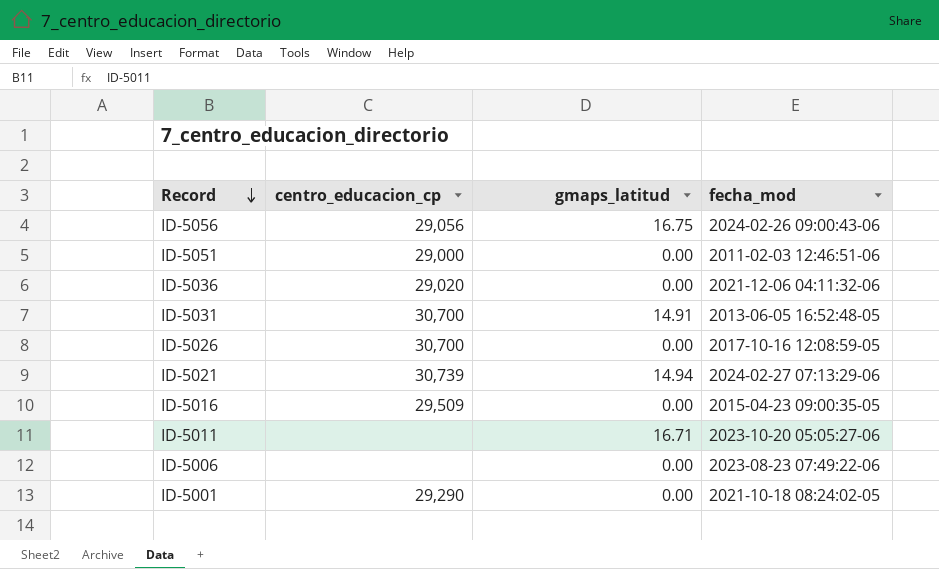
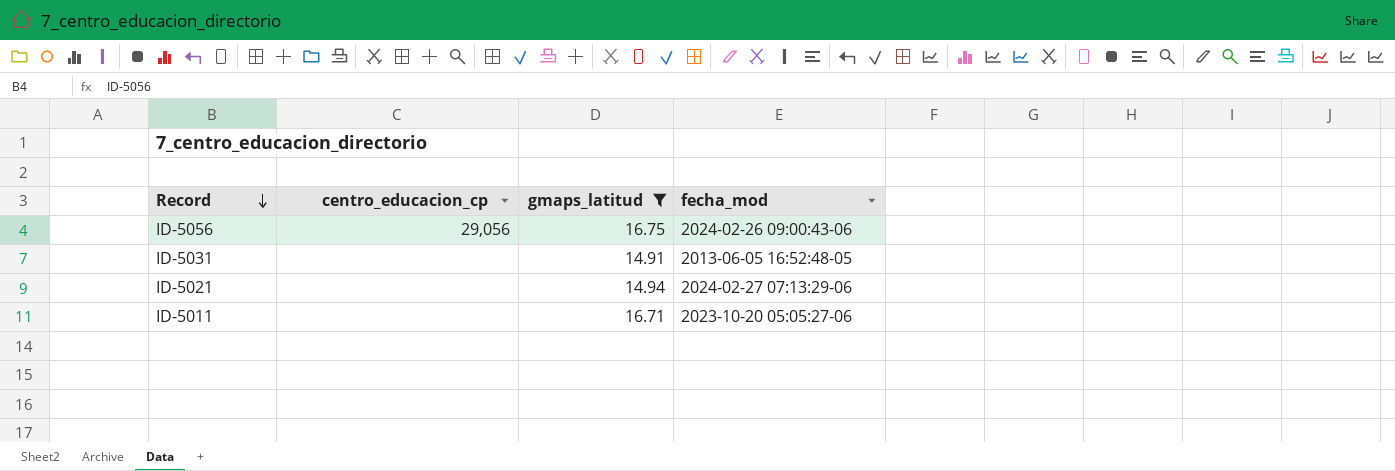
filter: none -> gmaps_latitud != 0.00
ID-5031 | centro_educacion_cp: 30,700 -> none
ID-5021 | centro_educacion_cp: 30,739 -> none

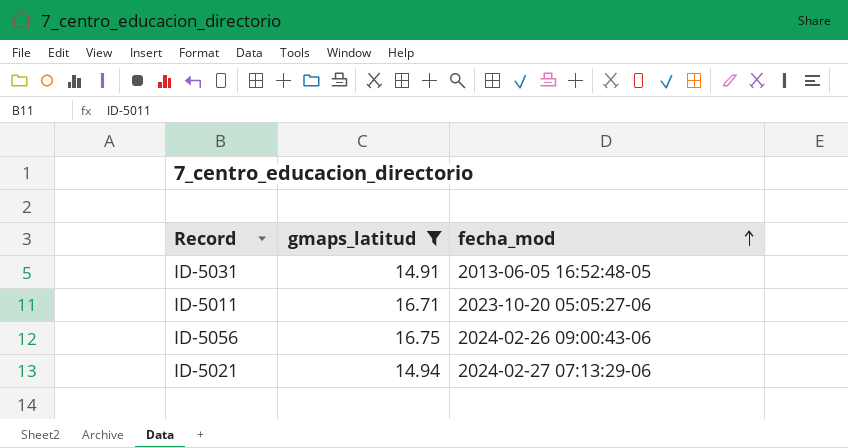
row order: Record descending -> fecha_mod ascending
column centro_educacion_cp | position: 2 -> none

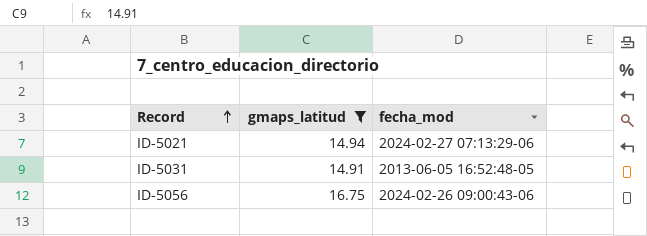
row order: fecha_mod ascending -> Record ascending
row ID-5011: 16.71 | 2023-10-20 05:05:27-06 -> none

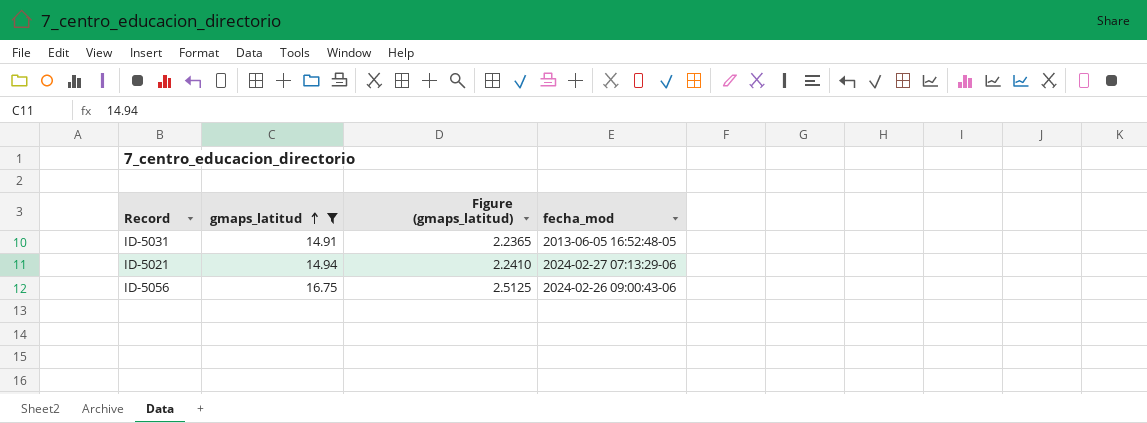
row order: Record ascending -> gmaps_latitud ascending
column Figure (gmaps_latitud) | formula: none -> [gmaps_latitud] * 0.15

